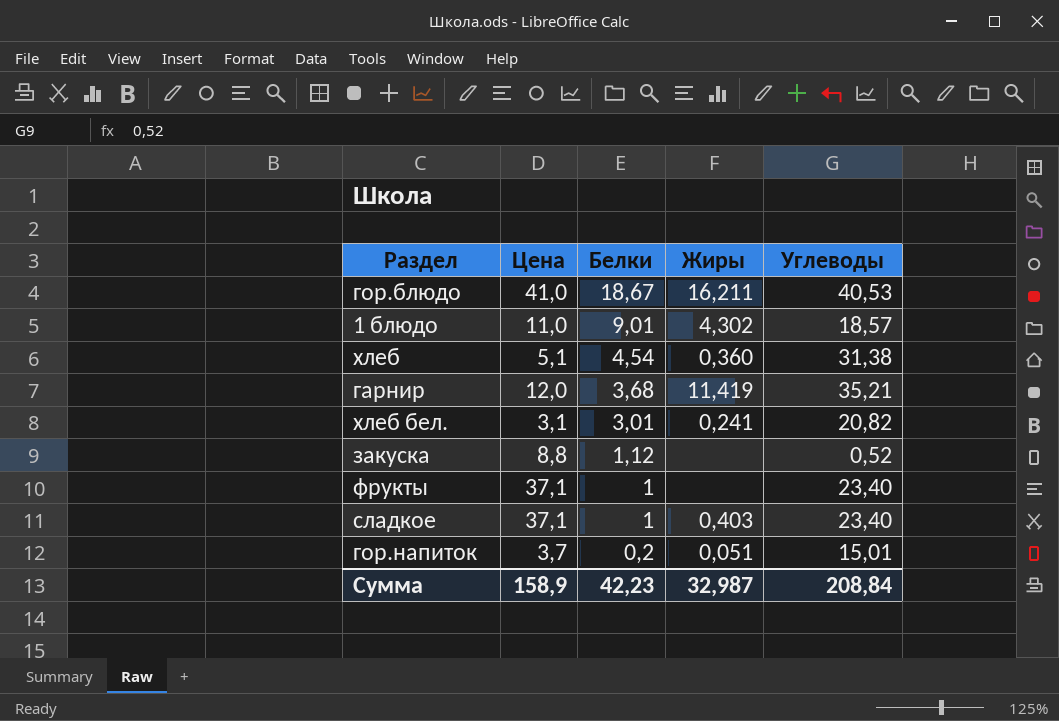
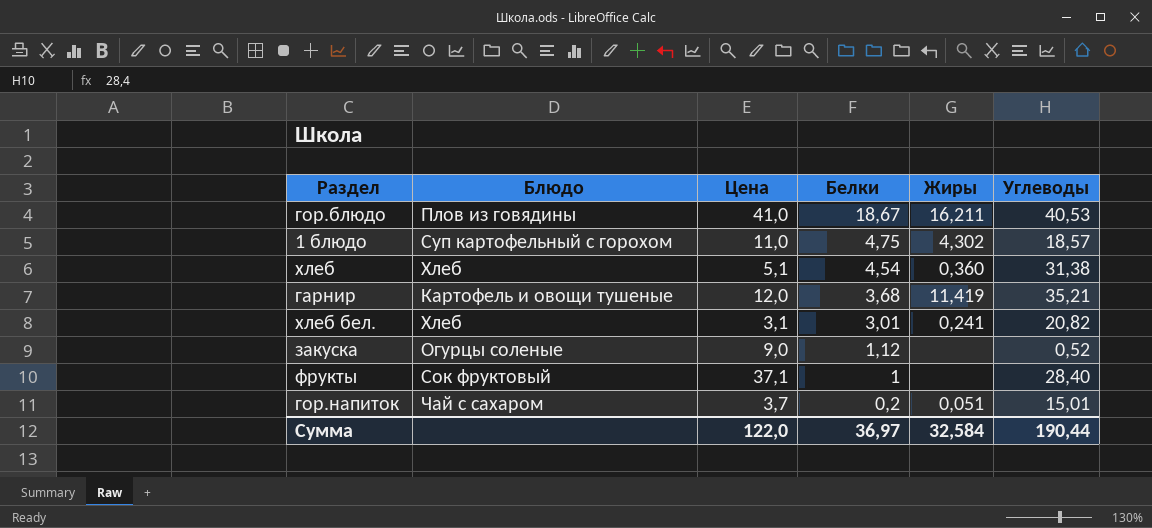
column Блюдо | position: none -> 2
row сладкое: 37,1 | 1 | 0,403 | 23,40 -> none
1 блюдо | Белки: 9,01 -> 4,75
закуска | Цена: 8,8 -> 9,0
фрукты | Углеводы: 23,40 -> 28,40
Сумма | Цена: 158,9 -> 122,0
Сумма | Белки: 42,23 -> 36,97
Сумма | Жиры: 32,987 -> 32,584
Сумма | Углеводы: 208,84 -> 190,44

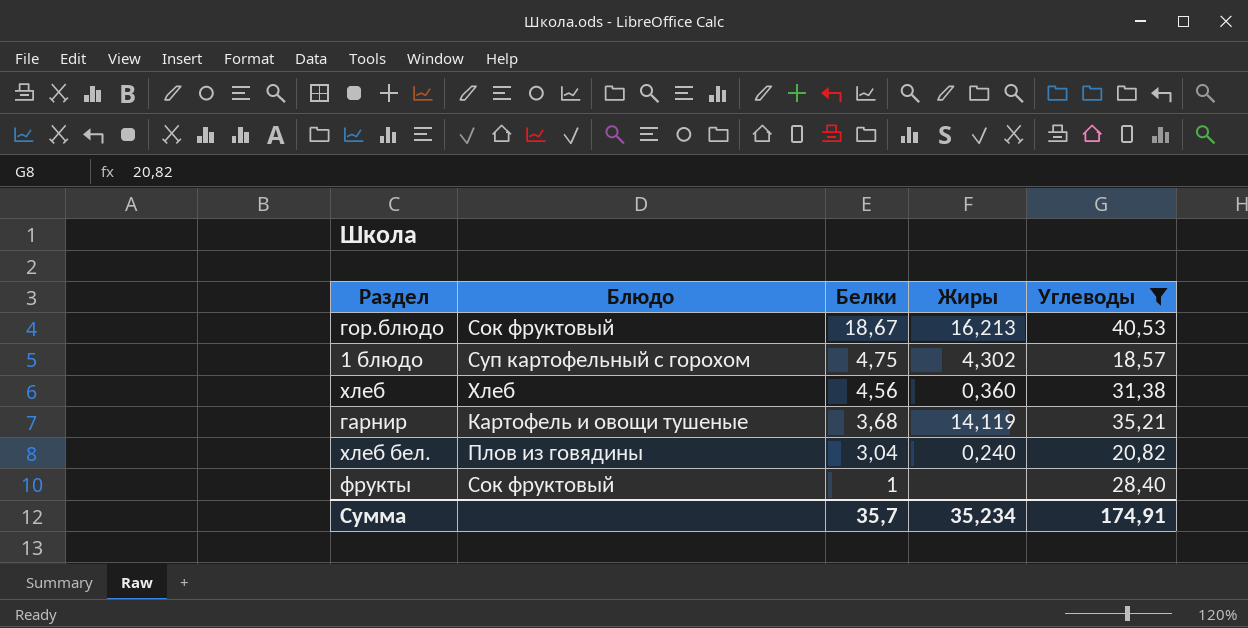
filter: none -> Углеводы >= 18,57
column Цена | position: 3 -> none
гор.блюдо | Блюдо: Плов из говядины -> Сок фруктовый
гор.блюдо | Жиры: 16,211 -> 16,213
хлеб | Белки: 4,54 -> 4,56
гарнир | Жиры: 11,419 -> 14,119
хлеб бел. | Блюдо: Хлеб -> Плов из говядины
хлеб бел. | Белки: 3,01 -> 3,04
хлеб бел. | Жиры: 0,241 -> 0,240
Сумма | Белки: 36,97 -> 35,7
Сумма | Жиры: 32,584 -> 35,234
Сумма | Углеводы: 190,44 -> 174,91

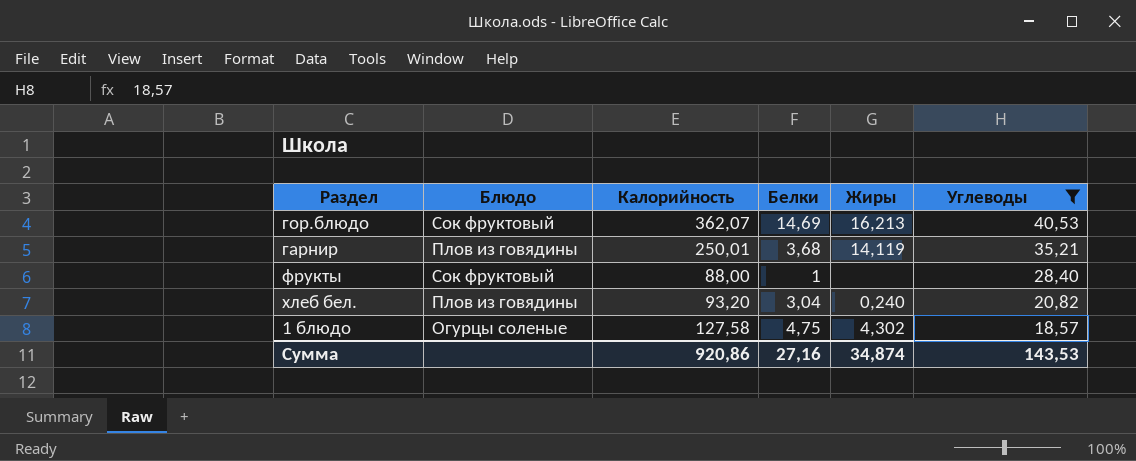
row order: Белки descending -> Углеводы descending
column Калорийность | position: none -> 3
row хлеб: Хлеб | 4,56 | 0,360 | 31,38 -> none
гор.блюдо | Белки: 18,67 -> 14,69
гарнир | Блюдо: Картофель и овощи тушеные -> Плов из говядины
1 блюдо | Блюдо: Суп картофельный с горохом -> Огурцы соленые
Сумма | Белки: 35,7 -> 27,16
Сумма | Жиры: 35,234 -> 34,874
Сумма | Углеводы: 174,91 -> 143,53

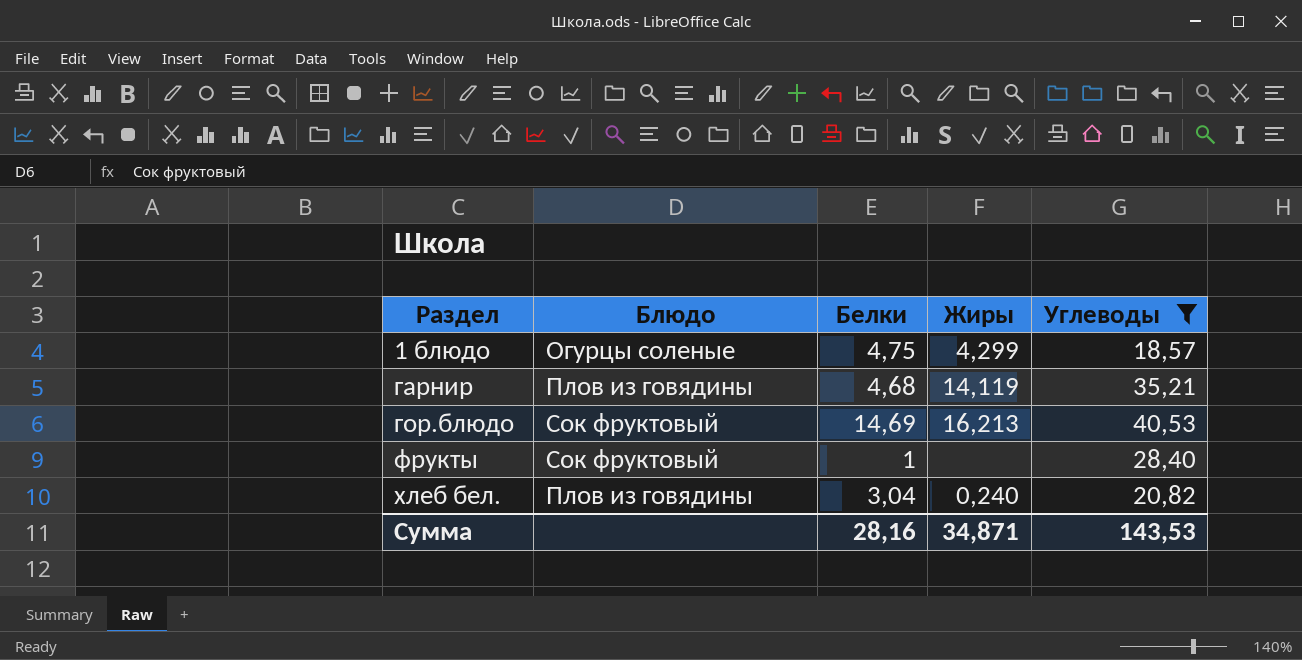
row order: Углеводы descending -> Раздел ascending
column Калорийность | position: 3 -> none
1 блюдо | Жиры: 4,302 -> 4,299
гарнир | Белки: 3,68 -> 4,68
Сумма | Белки: 27,16 -> 28,16
Сумма | Жиры: 34,874 -> 34,871

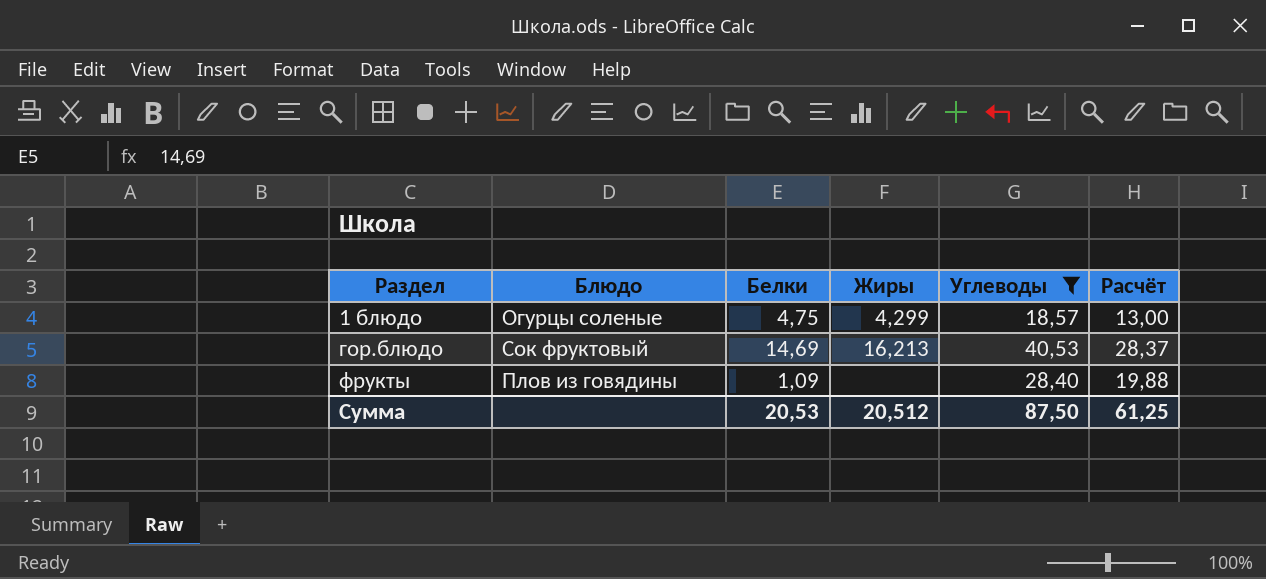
column Расчёт | formula: none -> [Углеводы] * 0,7
row гарнир: Плов из говядины | 4,68 | 14,119 | 35,21 -> none
row хлеб бел.: Плов из говядины | 3,04 | 0,240 | 20,82 -> none
фрукты | Блюдо: Сок фруктовый -> Плов из говядины
фрукты | Белки: 1 -> 1,09
Сумма | Белки: 28,16 -> 20,53
Сумма | Жиры: 34,871 -> 20,512
Сумма | Углеводы: 143,53 -> 87,50

